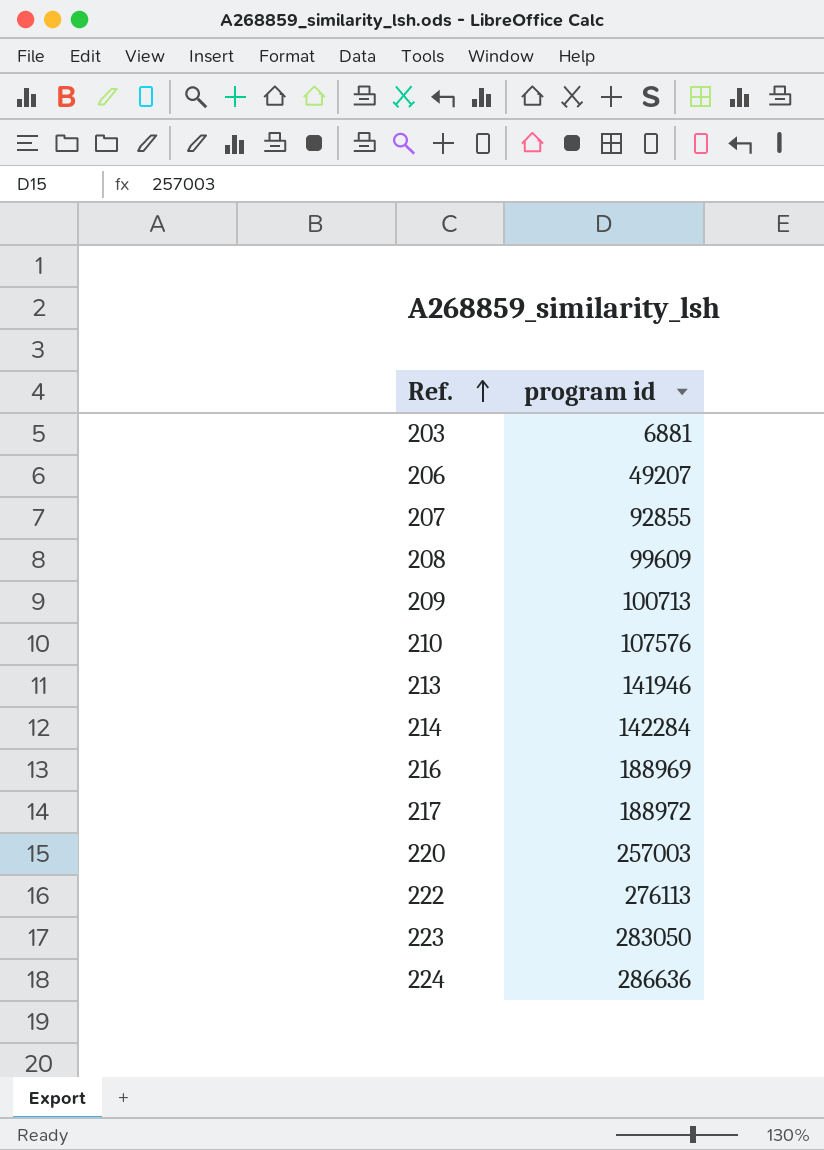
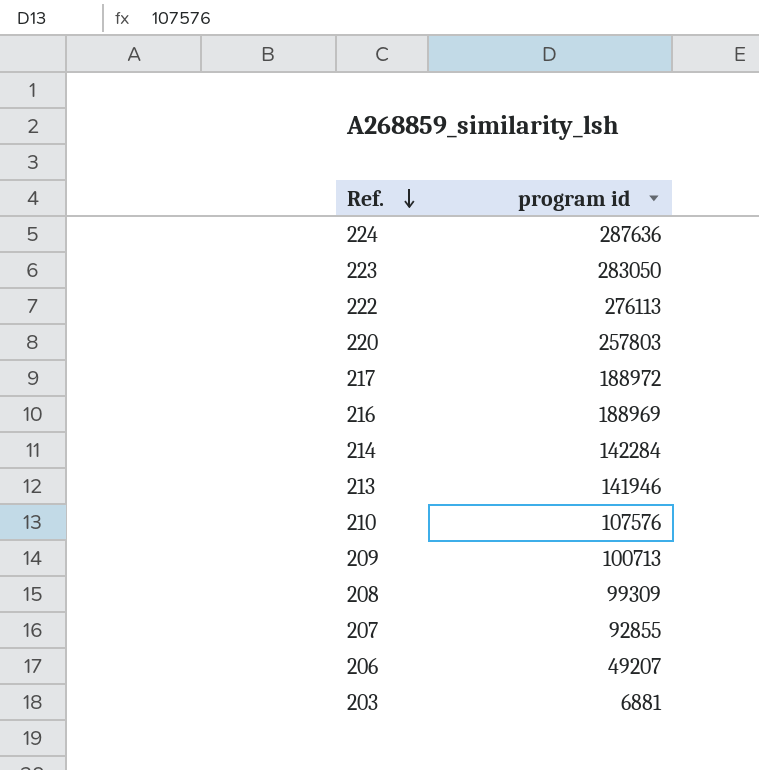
row order: Ref. ascending -> Ref. descending
224 | program id: 286636 -> 287636
220 | program id: 257003 -> 257803
208 | program id: 99609 -> 99309

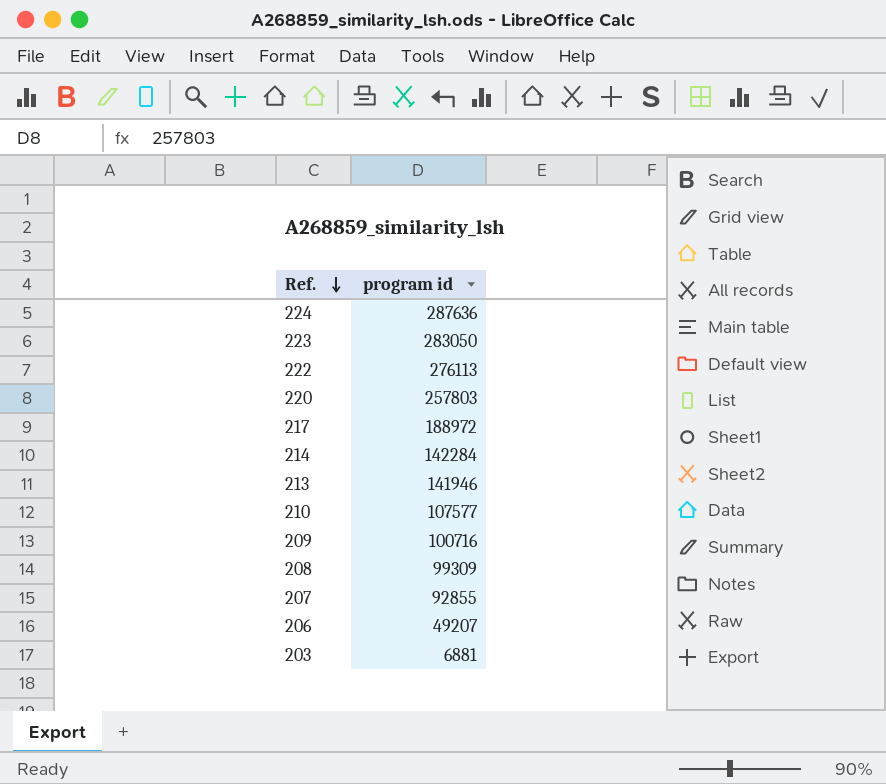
row 216: 188969 -> none
210 | program id: 107576 -> 107577
209 | program id: 100713 -> 100716

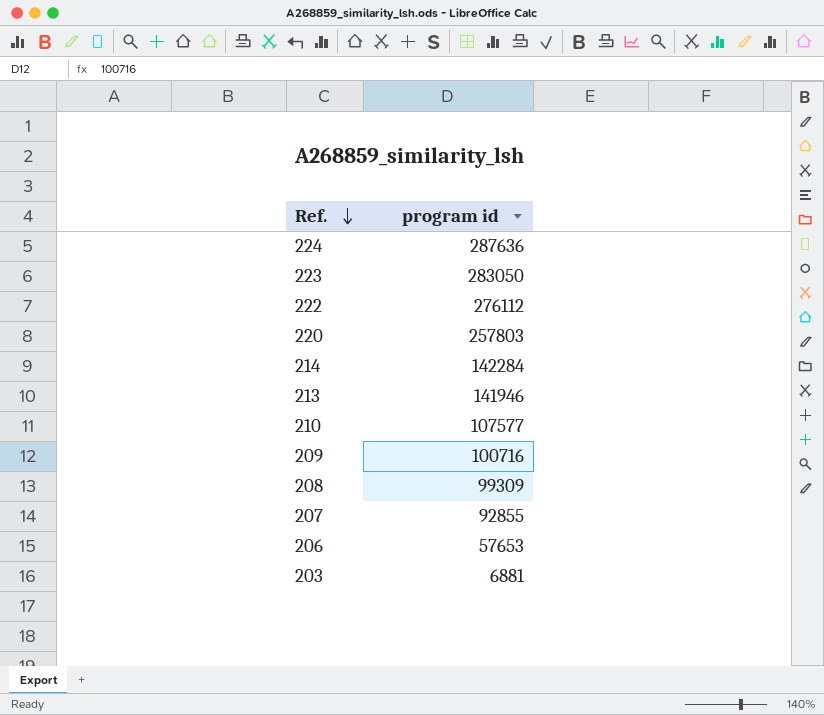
row 217: 188972 -> none
222 | program id: 276113 -> 276112
206 | program id: 49207 -> 57653

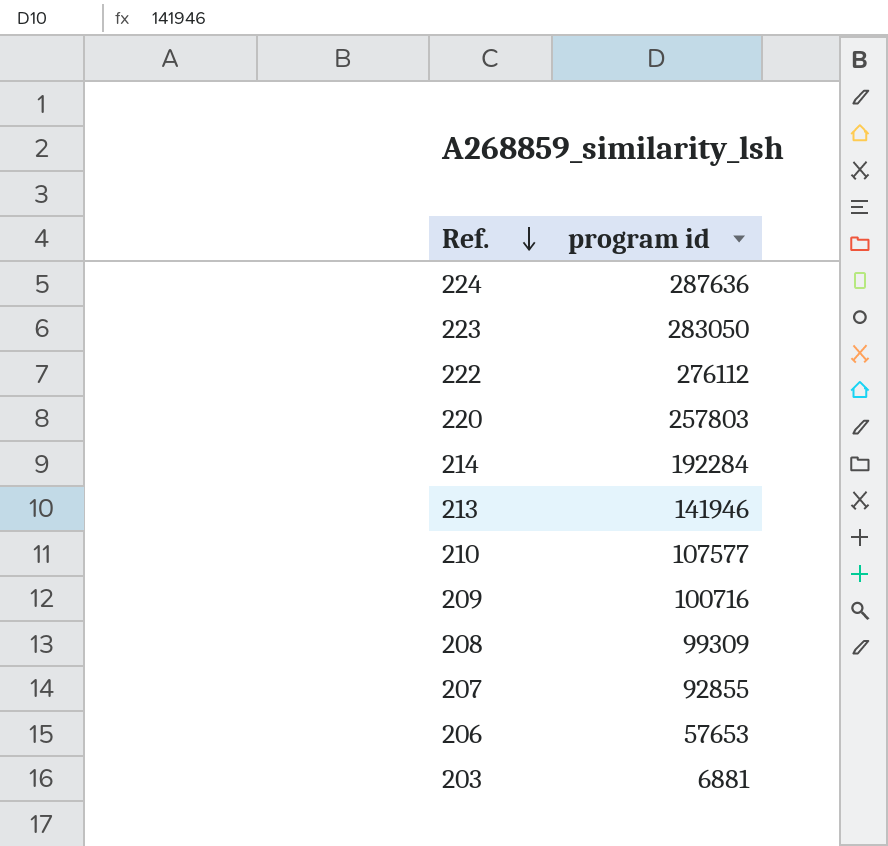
214 | program id: 142284 -> 192284

